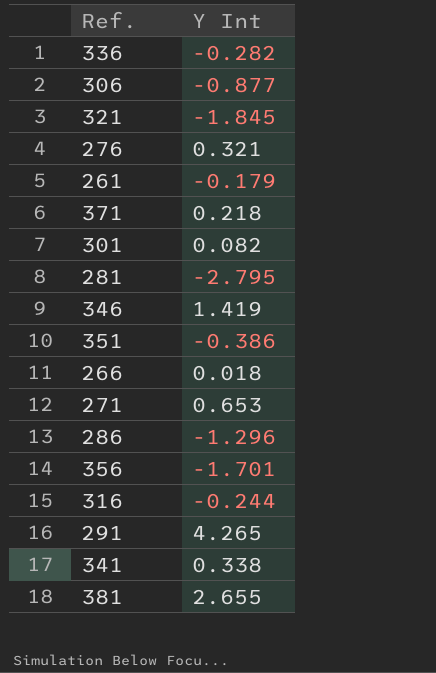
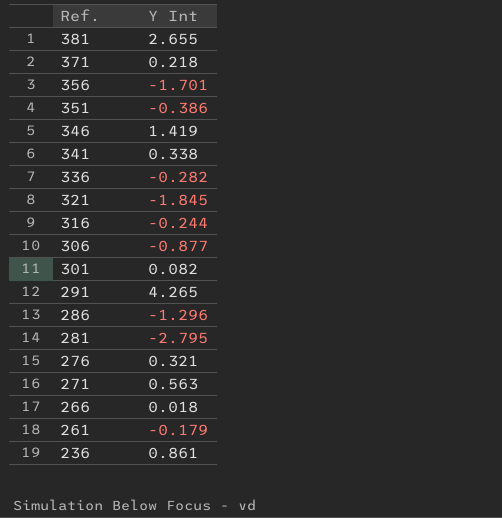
row order: none -> Ref. descending
271 | Y Int: 0.653 -> 0.563
row 236: none -> 0.861

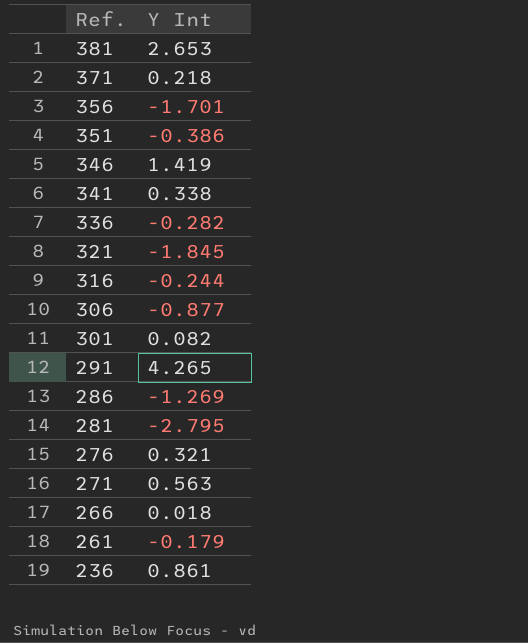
381 | Y Int: 2.655 -> 2.653
286 | Y Int: -1.296 -> -1.269

